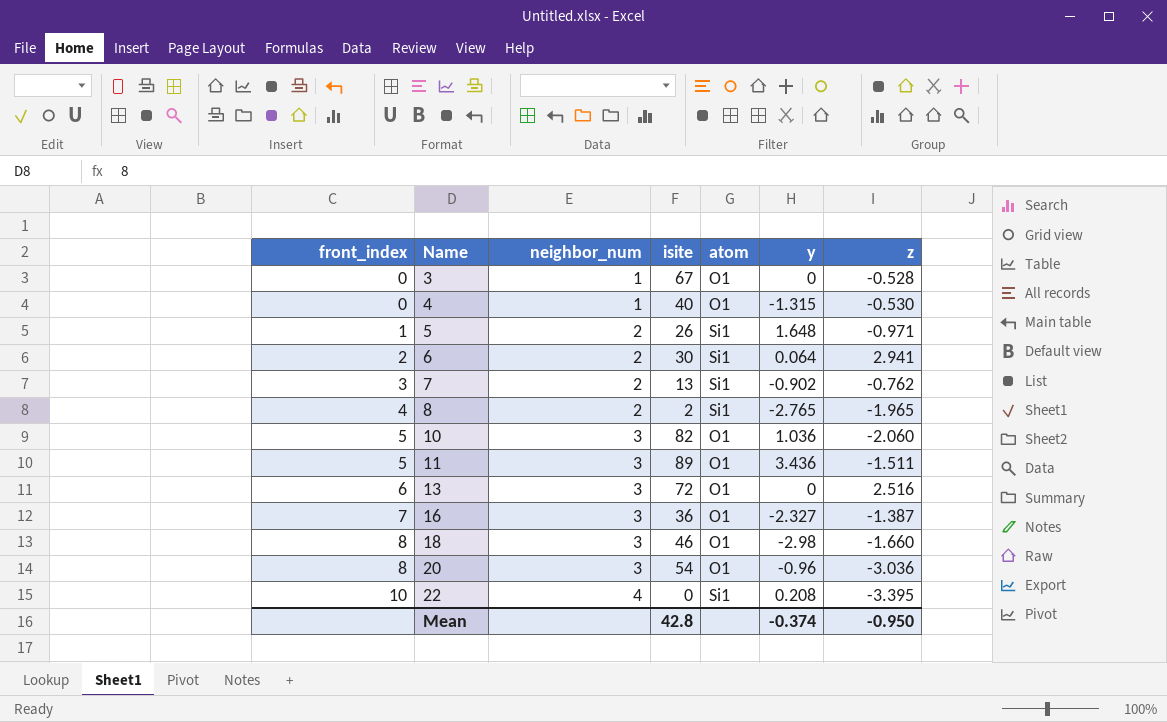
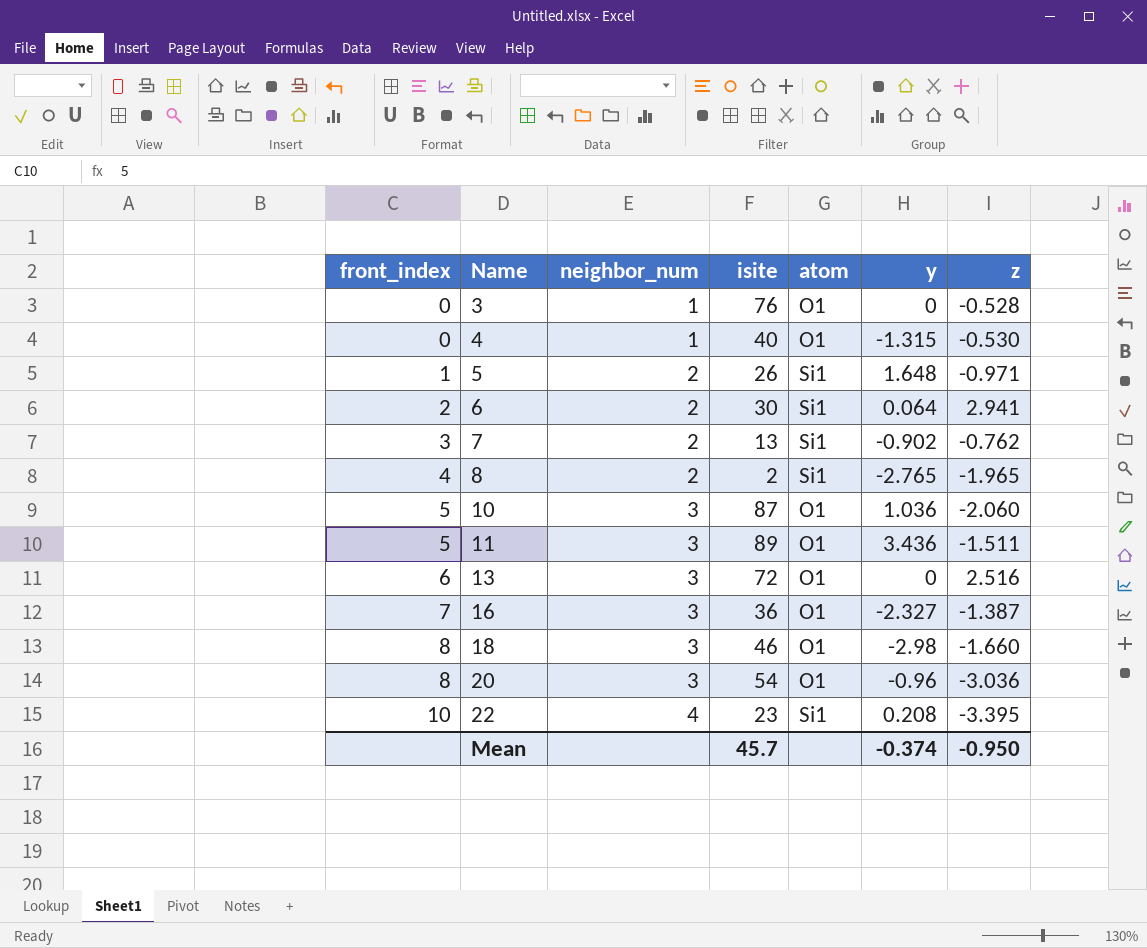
3 | isite: 67 -> 76
10 | isite: 82 -> 87
22 | isite: 0 -> 23
Mean | isite: 42.8 -> 45.7

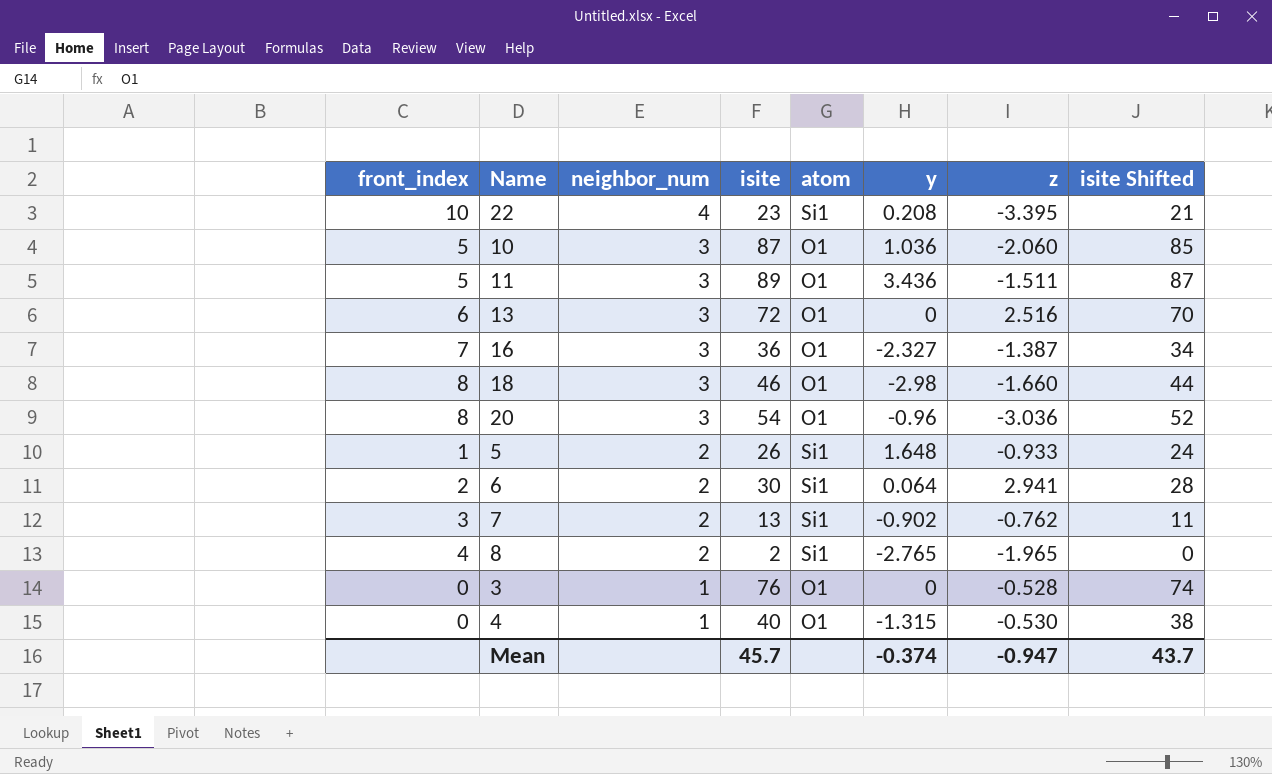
row order: front_index ascending -> neighbor_num descending
column isite Shifted | formula: none -> [isite] - 2
5 | z: -0.971 -> -0.933
Mean | z: -0.950 -> -0.947

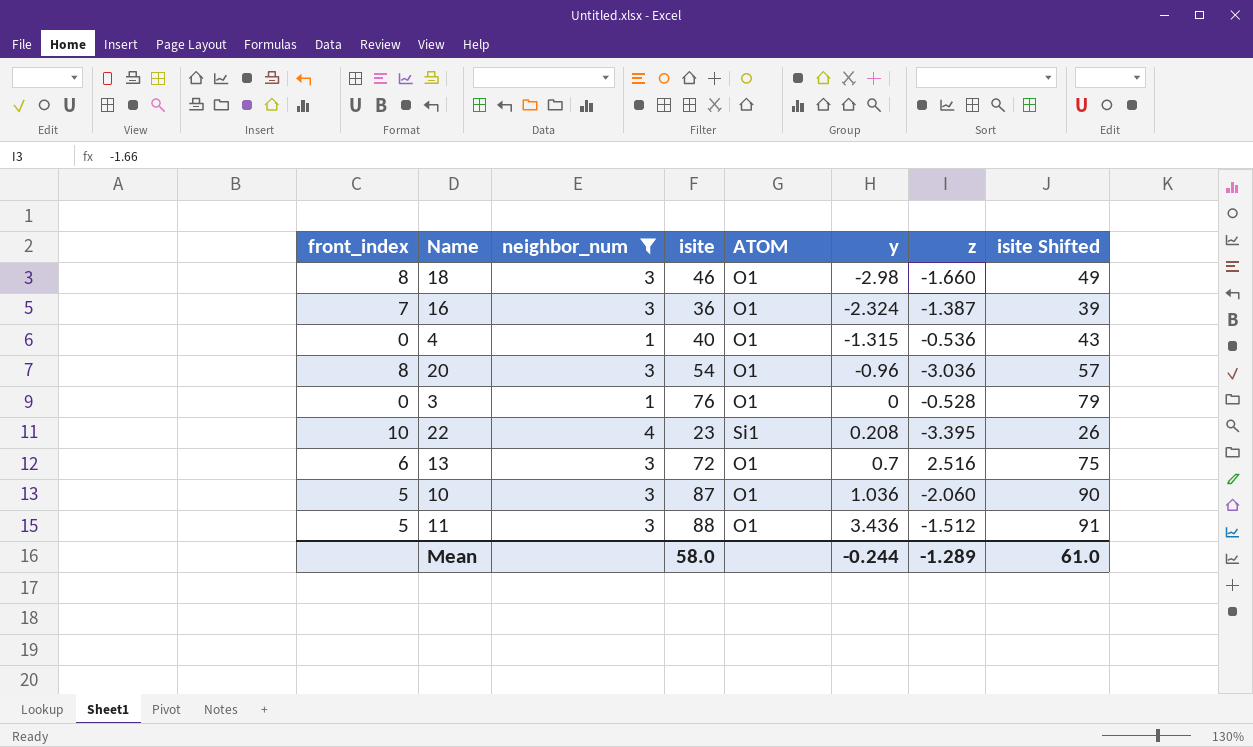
filter: none -> neighbor_num != 2
row order: neighbor_num descending -> y ascending
column name: atom -> ATOM
column isite Shifted | formula: [isite] - 2 -> [isite] + 3
16 | y: -2.327 -> -2.324
4 | z: -0.530 -> -0.536
13 | y: 0 -> 0.7
11 | isite: 89 -> 88
11 | z: -1.511 -> -1.512
Mean | isite: 45.7 -> 58.0
Mean | y: -0.374 -> -0.244
Mean | z: -0.947 -> -1.289
Mean | isite Shifted: 43.7 -> 61.0

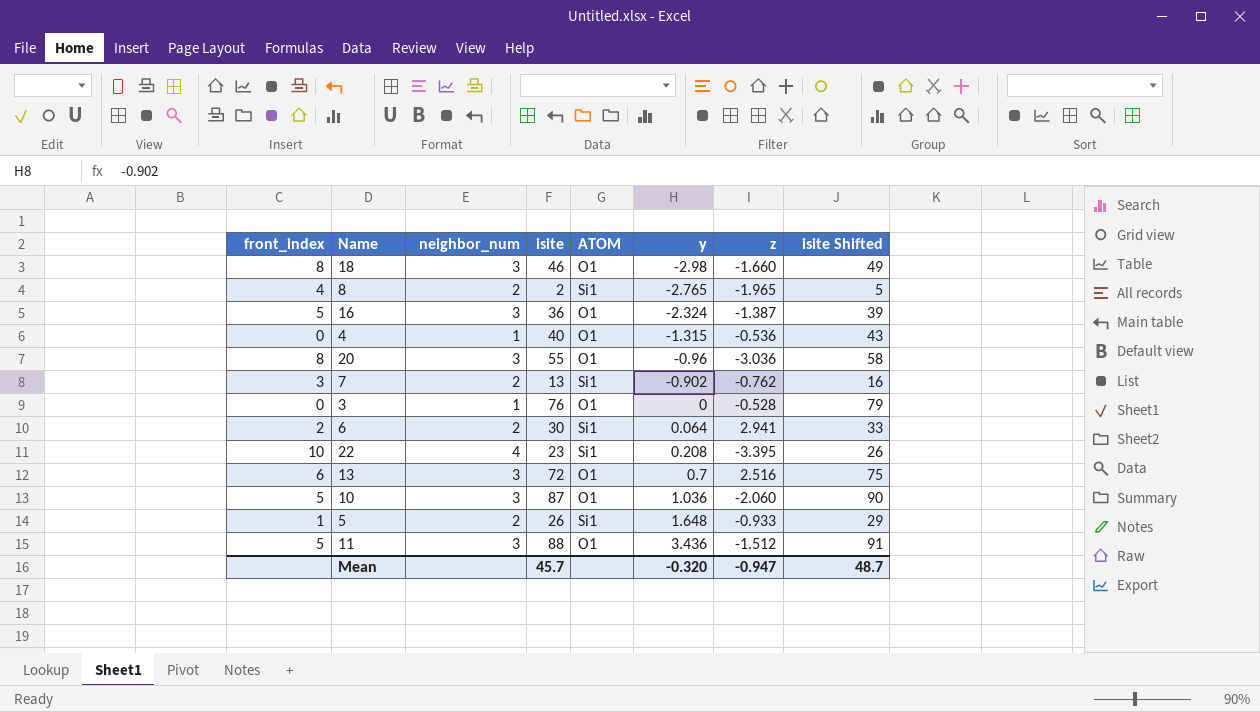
filter: neighbor_num != 2 -> none
16 | front_index: 7 -> 5
20 | isite: 54 -> 55
20 | isite Shifted: 57 -> 58
Mean | isite: 58.0 -> 45.7
Mean | y: -0.244 -> -0.320
Mean | z: -1.289 -> -0.947
Mean | isite Shifted: 61.0 -> 48.7

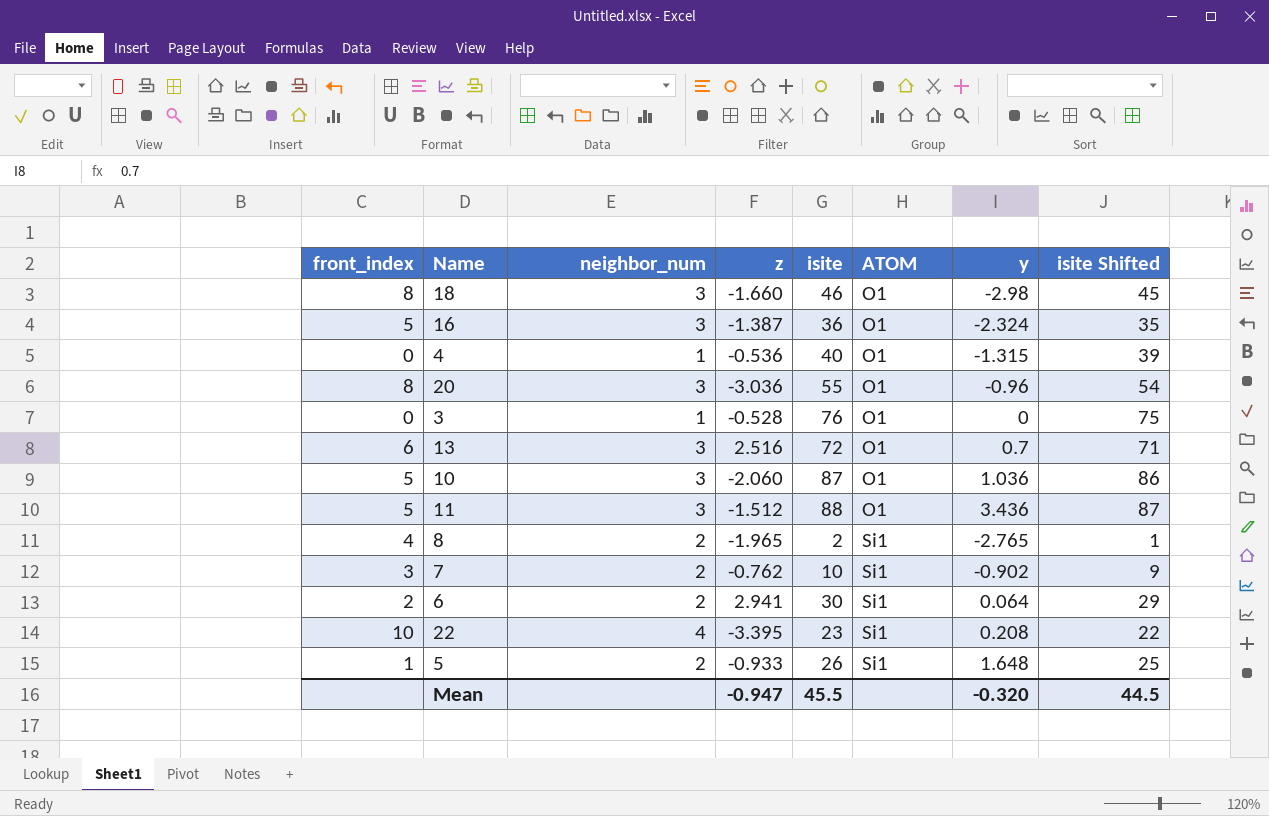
row order: y ascending -> ATOM ascending
column z | position: 7 -> 4
column isite Shifted | formula: [isite] + 3 -> [isite] - 1
7 | isite: 13 -> 10
Mean | isite: 45.7 -> 45.5
Mean | isite Shifted: 48.7 -> 44.5

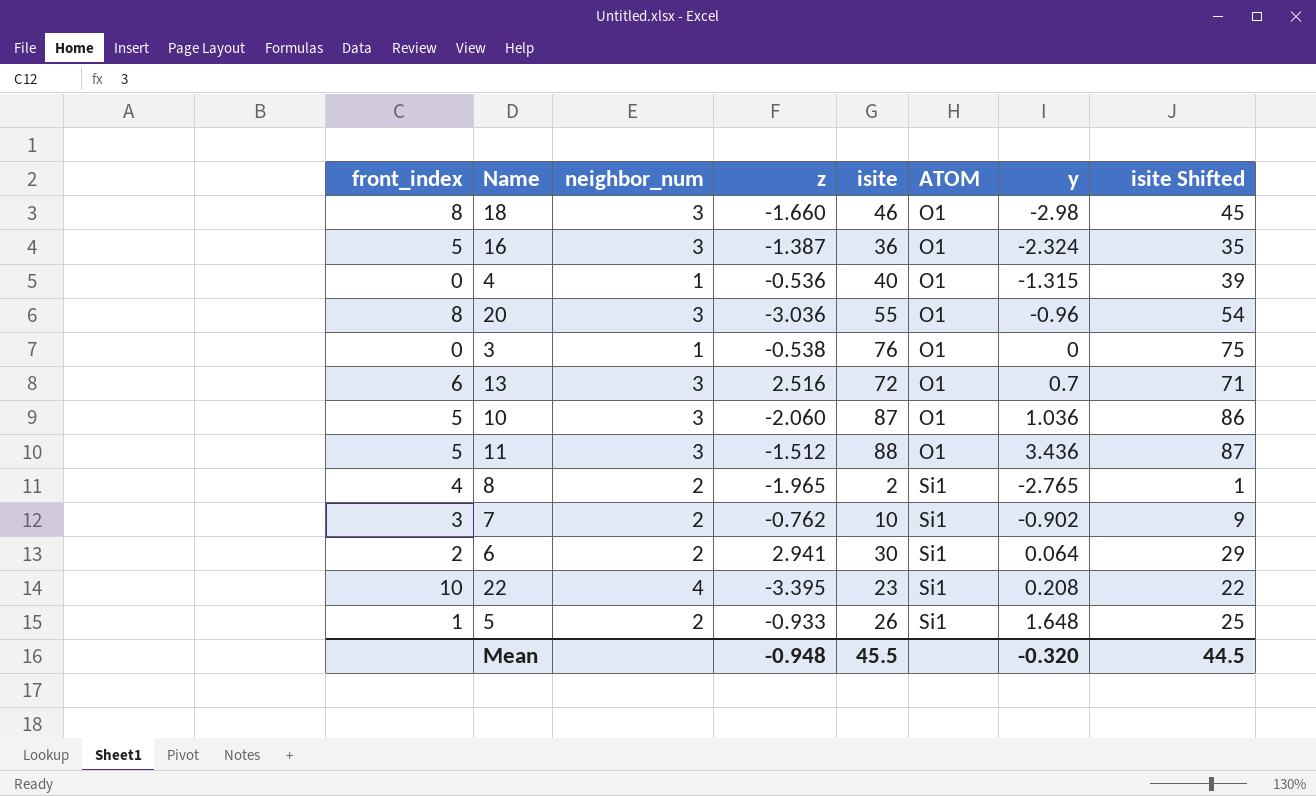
3 | z: -0.528 -> -0.538
Mean | z: -0.947 -> -0.948

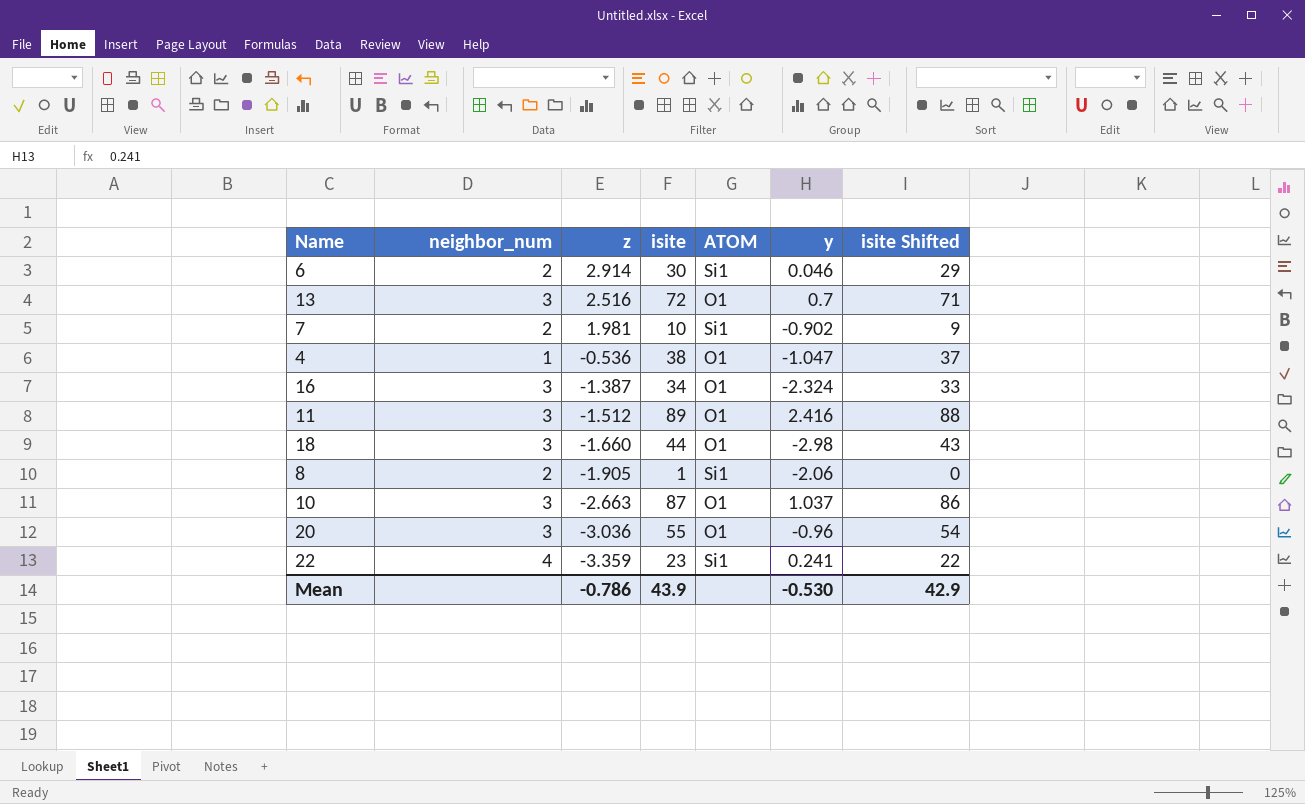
row order: ATOM ascending -> z descending
column front_index | position: 1 -> none
row 3: 0 | 1 | -0.538 | 76 | O1 | 0 | 75 -> none
row 5: 1 | 2 | -0.933 | 26 | Si1 | 1.648 | 25 -> none
6 | z: 2.941 -> 2.914
6 | y: 0.064 -> 0.046
7 | z: -0.762 -> 1.981
4 | isite: 40 -> 38
4 | y: -1.315 -> -1.047
4 | isite Shifted: 39 -> 37
16 | isite: 36 -> 34
16 | isite Shifted: 35 -> 33
11 | isite: 88 -> 89
11 | y: 3.436 -> 2.416
11 | isite Shifted: 87 -> 88
18 | isite: 46 -> 44
18 | isite Shifted: 45 -> 43
8 | z: -1.965 -> -1.905
8 | isite: 2 -> 1
8 | y: -2.765 -> -2.06
8 | isite Shifted: 1 -> 0
10 | z: -2.060 -> -2.663
10 | y: 1.036 -> 1.037
22 | z: -3.395 -> -3.359
22 | y: 0.208 -> 0.241
Mean | z: -0.948 -> -0.786
Mean | isite: 45.5 -> 43.9
Mean | y: -0.320 -> -0.530
Mean | isite Shifted: 44.5 -> 42.9

